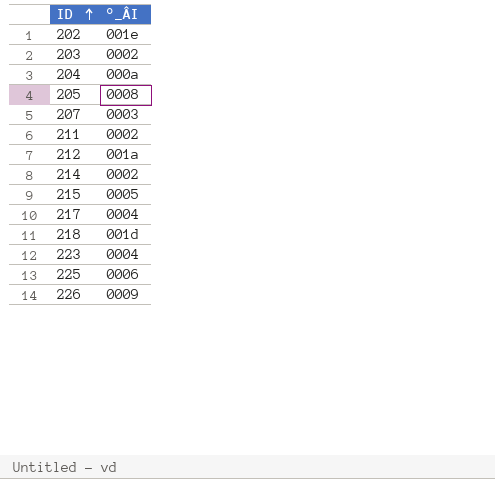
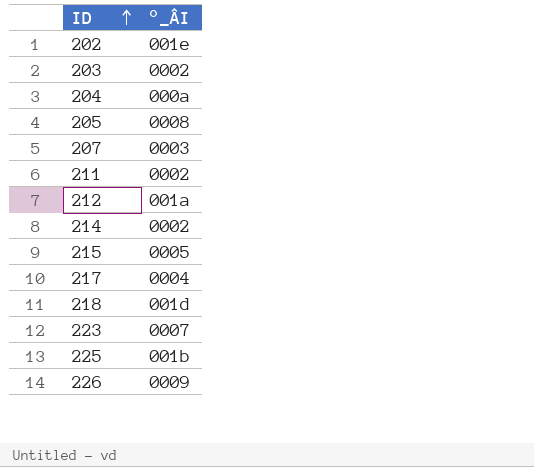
223 | °_ÂI: 0004 -> 0007
225 | °_ÂI: 0006 -> 001b

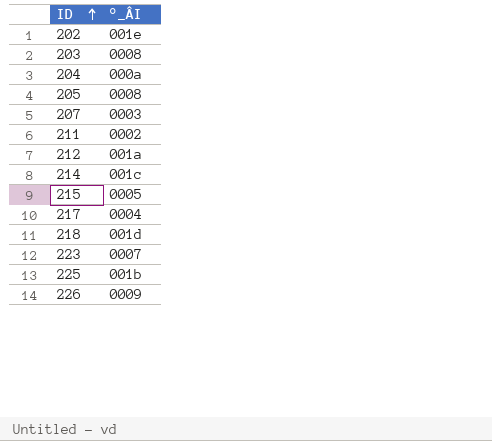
203 | °_ÂI: 0002 -> 0008
214 | °_ÂI: 0002 -> 001c

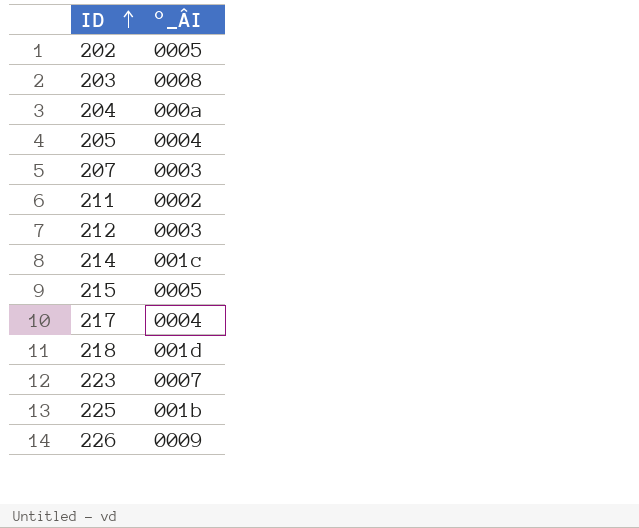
202 | °_ÂI: 001e -> 0005
205 | °_ÂI: 0008 -> 0004
212 | °_ÂI: 001a -> 0003

